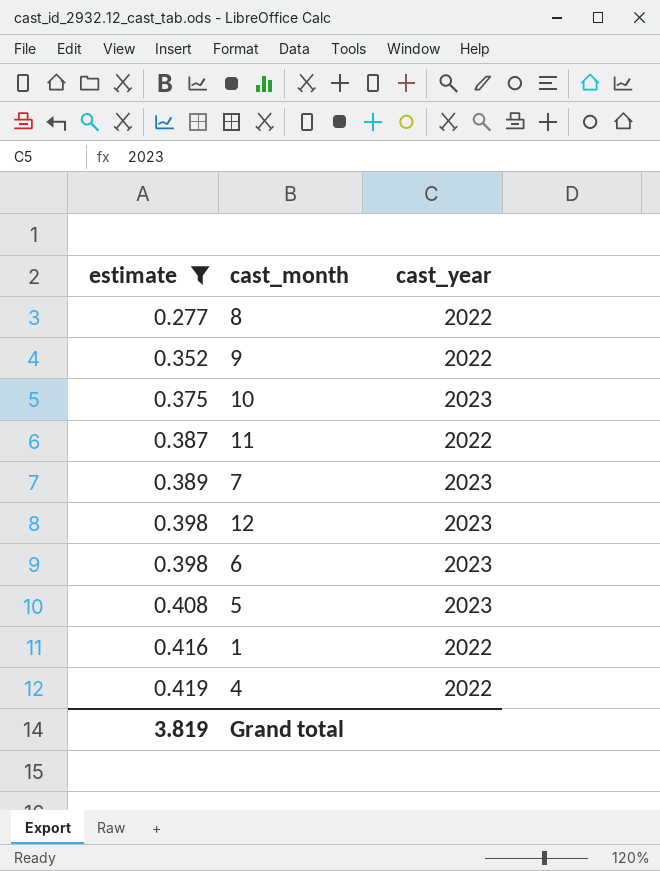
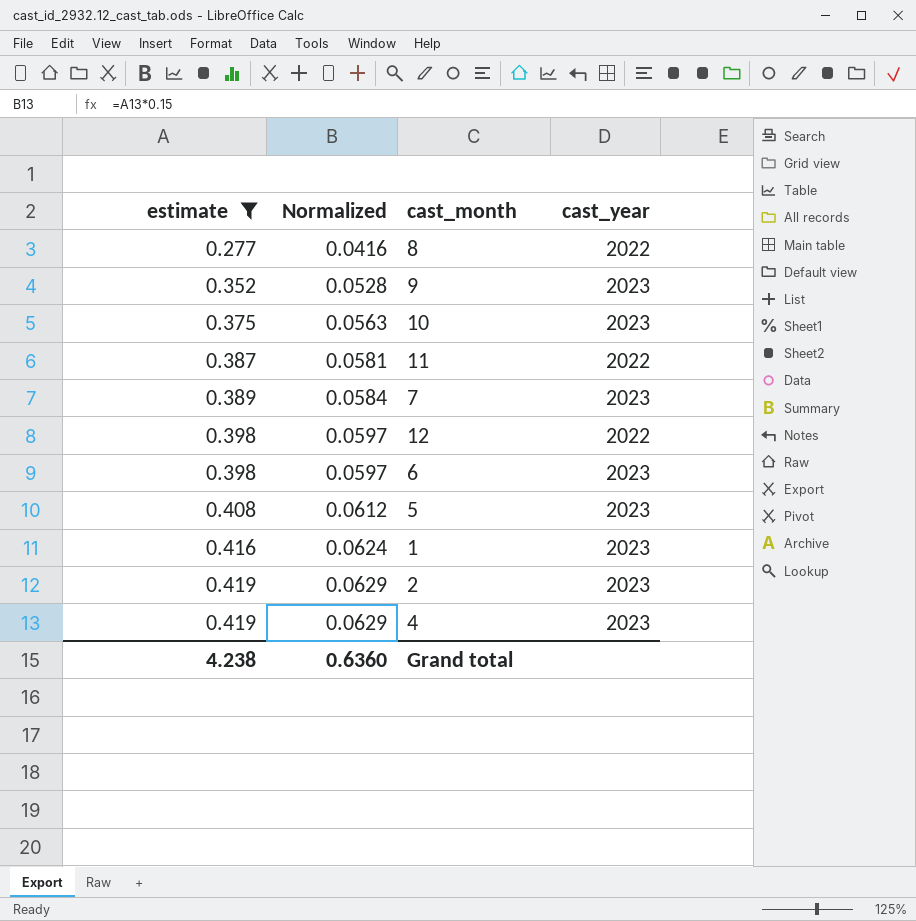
column Normalized | formula: none -> [estimate] * 0.15
9 | cast_year: 2022 -> 2023
12 | cast_year: 2023 -> 2022
1 | cast_year: 2022 -> 2023
row 2: none -> 0.419 | 0.0629 | 2023
4 | cast_year: 2022 -> 2023
Grand total | estimate: 3.819 -> 4.238

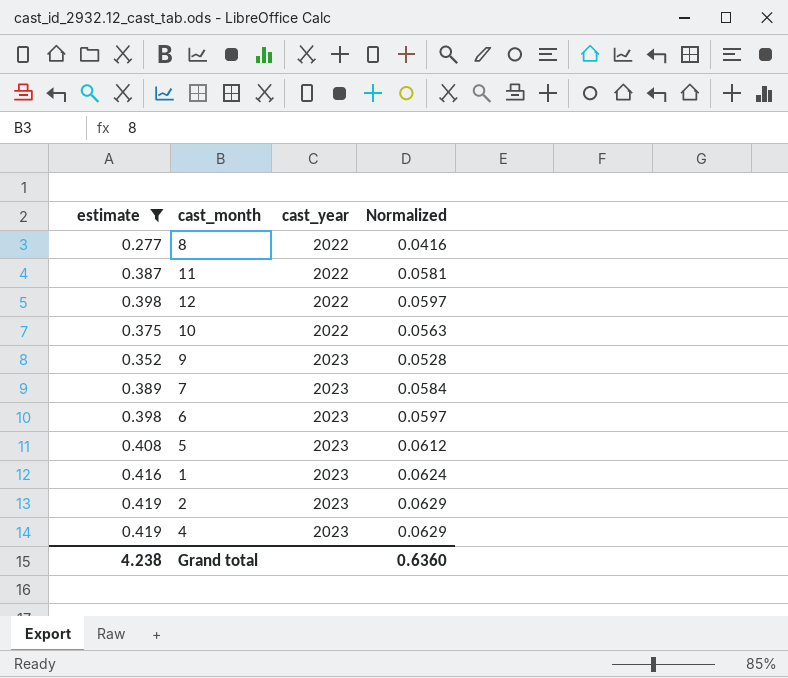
row order: estimate ascending -> cast_year ascending
column Normalized | position: 2 -> 4
10 | cast_year: 2023 -> 2022

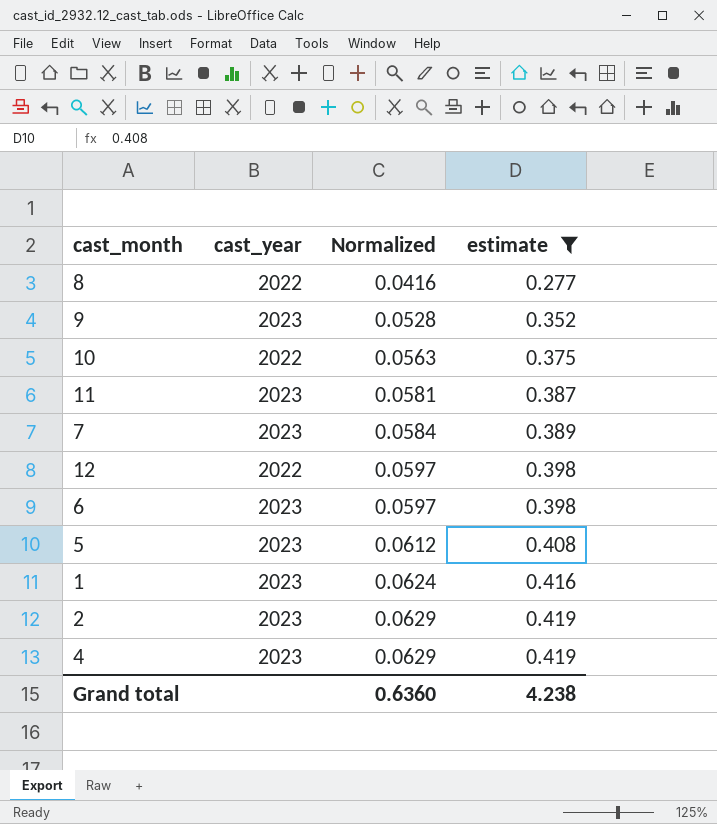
row order: cast_year ascending -> Normalized ascending
column estimate | position: 1 -> 4
11 | cast_year: 2022 -> 2023

